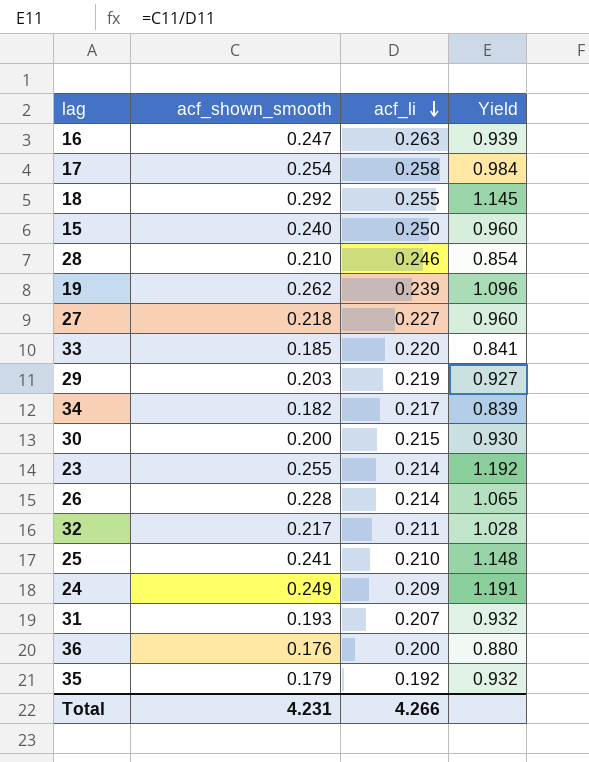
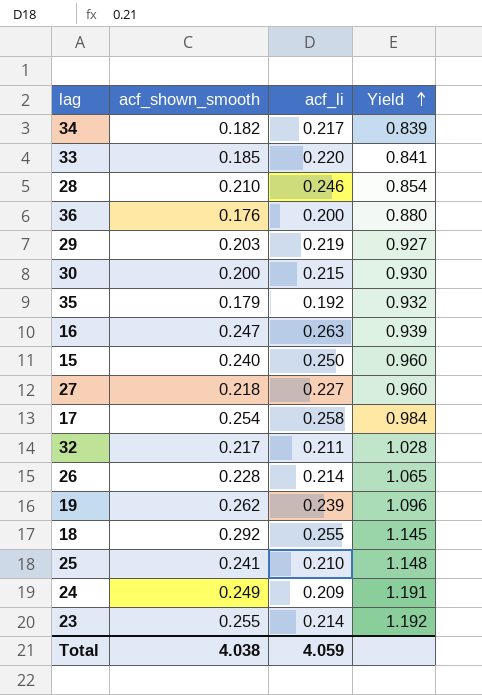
row order: acf_li descending -> Yield ascending
row 31: 0.193 | 0.207 | 0.932 -> none
Total | acf_shown_smooth: 4.231 -> 4.038
Total | acf_li: 4.266 -> 4.059

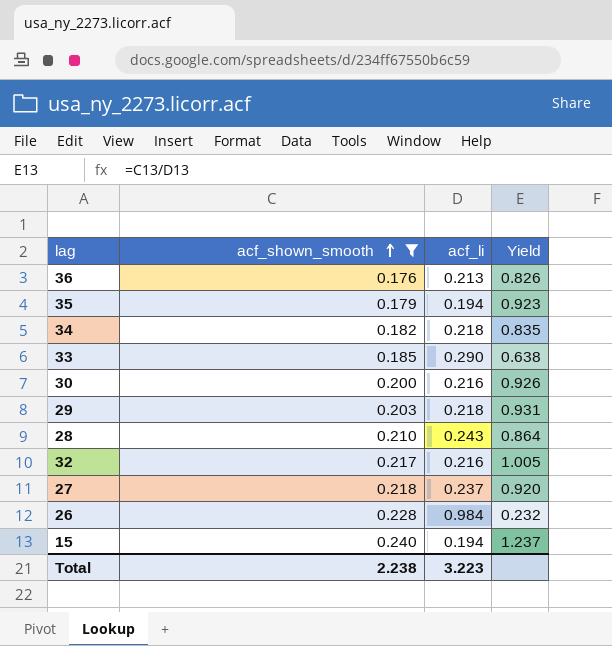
filter: none -> acf_shown_smooth <= 0.240
row order: Yield ascending -> acf_shown_smooth ascending
36 | acf_li: 0.200 -> 0.213
36 | Yield: 0.880 -> 0.826
35 | acf_li: 0.192 -> 0.194
35 | Yield: 0.932 -> 0.923
34 | acf_li: 0.217 -> 0.218
34 | Yield: 0.839 -> 0.835
33 | acf_li: 0.220 -> 0.290
33 | Yield: 0.841 -> 0.638
30 | acf_li: 0.215 -> 0.216
30 | Yield: 0.930 -> 0.926
29 | acf_li: 0.219 -> 0.218
29 | Yield: 0.927 -> 0.931
28 | acf_li: 0.246 -> 0.243
28 | Yield: 0.854 -> 0.864
32 | acf_li: 0.211 -> 0.216
32 | Yield: 1.028 -> 1.005
27 | acf_li: 0.227 -> 0.237
27 | Yield: 0.960 -> 0.920
26 | acf_li: 0.214 -> 0.984
26 | Yield: 1.065 -> 0.232
15 | acf_li: 0.250 -> 0.194
15 | Yield: 0.960 -> 1.237
Total | acf_shown_smooth: 4.038 -> 2.238
Total | acf_li: 4.059 -> 3.223

